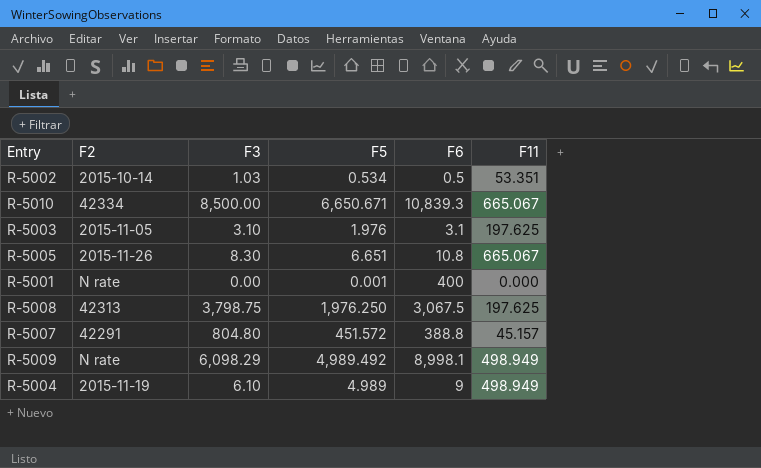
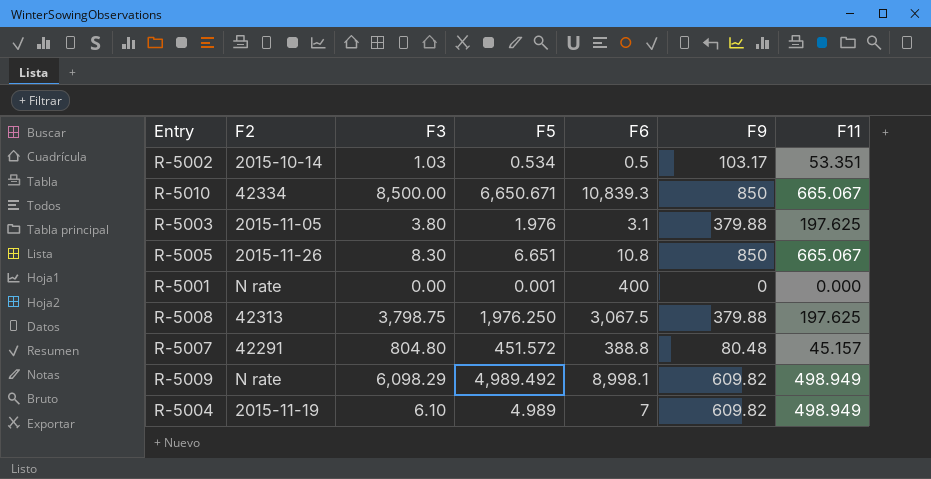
column F9 | position: none -> 6
R-5003 | F3: 3.10 -> 3.80
R-5004 | F6: 9 -> 7

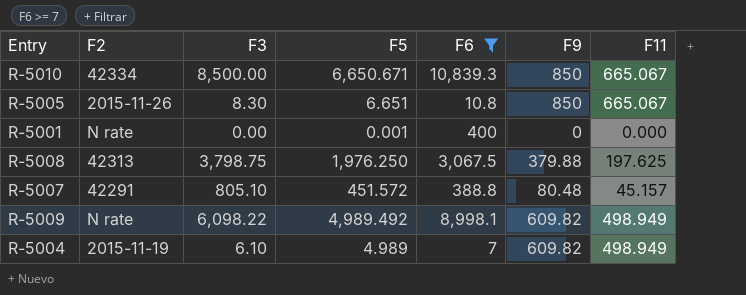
filter: none -> F6 >= 7
R-5007 | F3: 804.80 -> 805.10
R-5009 | F3: 6,098.29 -> 6,098.22

